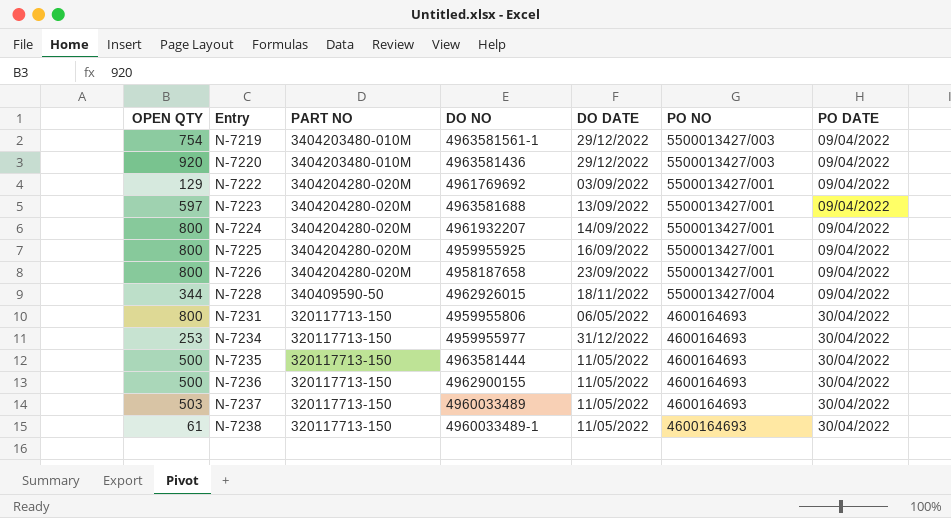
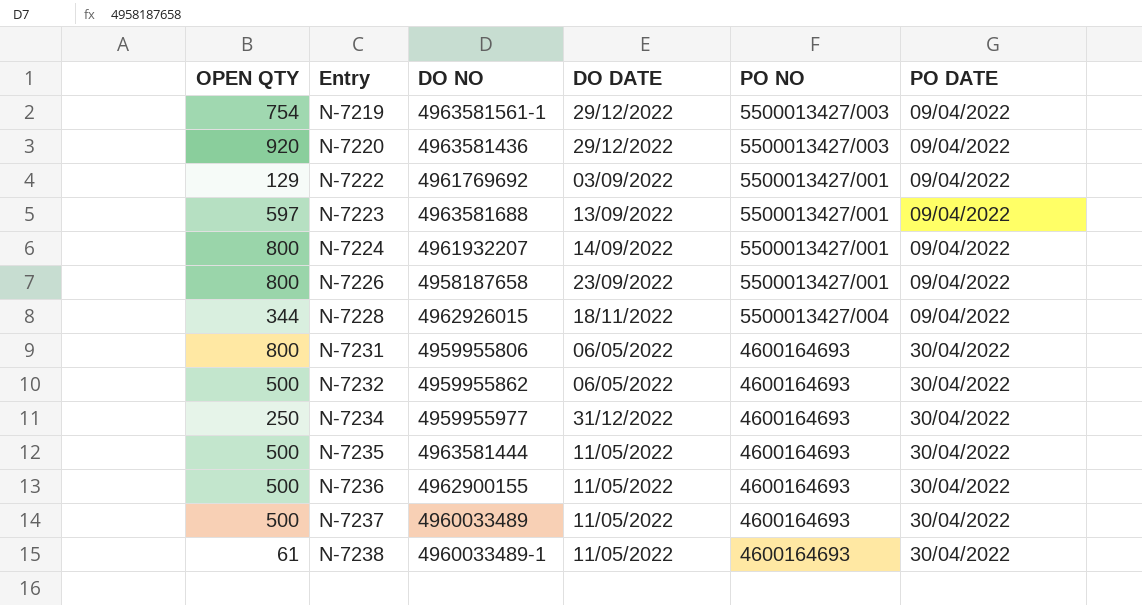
column PART NO | position: 3 -> none
row N-7225: 800 | 3404204280-020M | 4959955925 | 16/09/2022 | 5500013427/001 | 09/04/2022 -> none
row N-7232: none -> 500 | 4959955862 | 06/05/2022 | 4600164693 | 30/04/2022
N-7234 | OPEN QTY: 253 -> 250
N-7237 | OPEN QTY: 503 -> 500

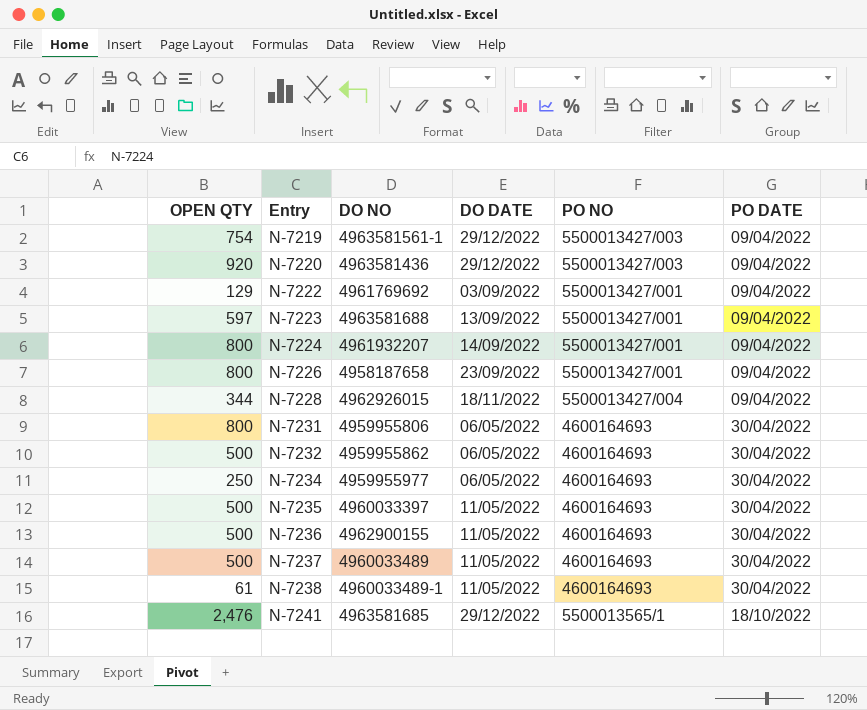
N-7234 | DO DATE: 31/12/2022 -> 06/05/2022
N-7235 | DO NO: 4963581444 -> 4960033397
row N-7241: none -> 2,476 | 4963581685 | 29/12/2022 | 5500013565/1 | 18/10/2022

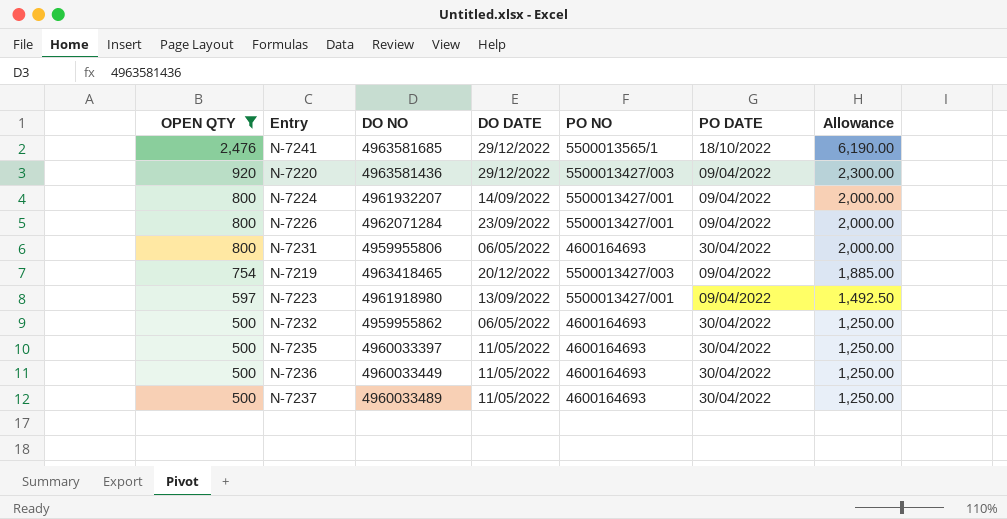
filter: none -> OPEN QTY >= 500
row order: Entry ascending -> OPEN QTY descending
column Allowance | formula: none -> [OPEN QTY] * 2.5
N-7226 | DO NO: 4958187658 -> 4962071284
N-7219 | DO NO: 4963581561-1 -> 4963418465
N-7219 | DO DATE: 29/12/2022 -> 20/12/2022
N-7223 | DO NO: 4963581688 -> 4961918980
N-7236 | DO NO: 4962900155 -> 4960033449

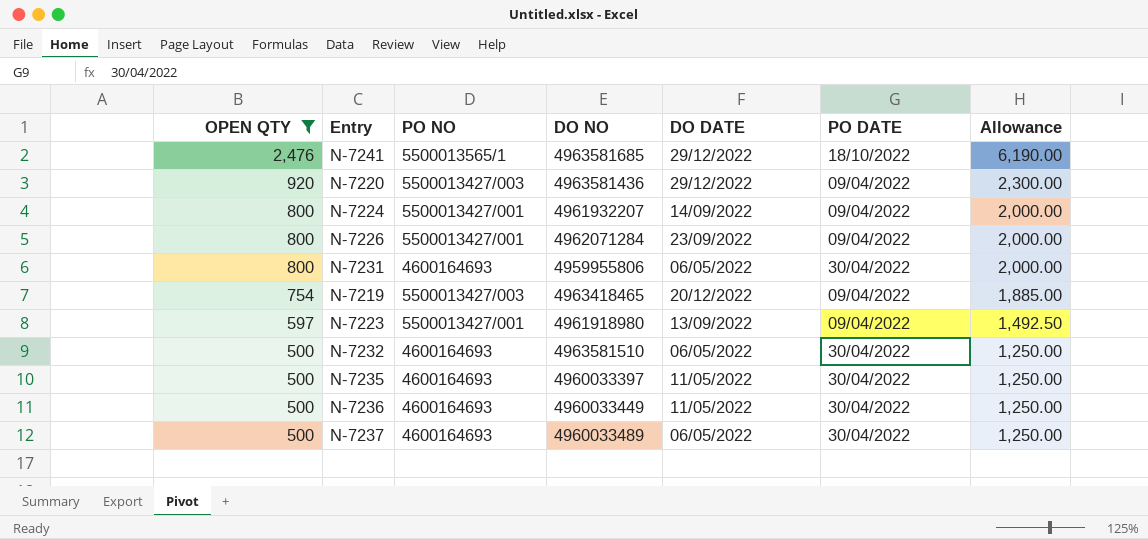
column PO NO | position: 5 -> 3
N-7232 | DO NO: 4959955862 -> 4963581510
N-7237 | DO DATE: 11/05/2022 -> 06/05/2022

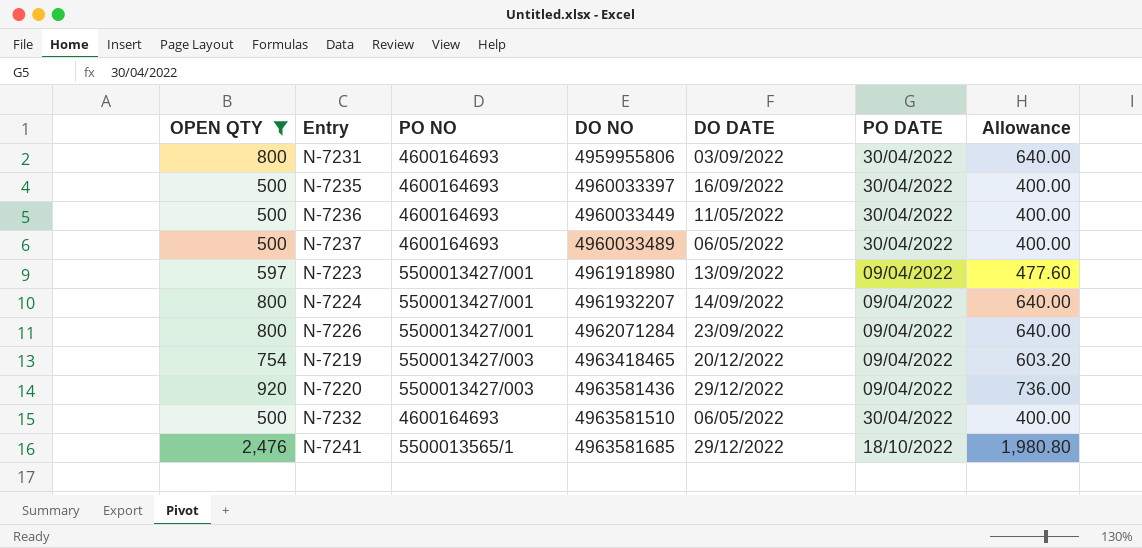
row order: OPEN QTY descending -> DO NO ascending
column Allowance | formula: [OPEN QTY] * 2.5 -> [OPEN QTY] * 0.8
N-7231 | DO DATE: 06/05/2022 -> 03/09/2022
N-7235 | DO DATE: 11/05/2022 -> 16/09/2022

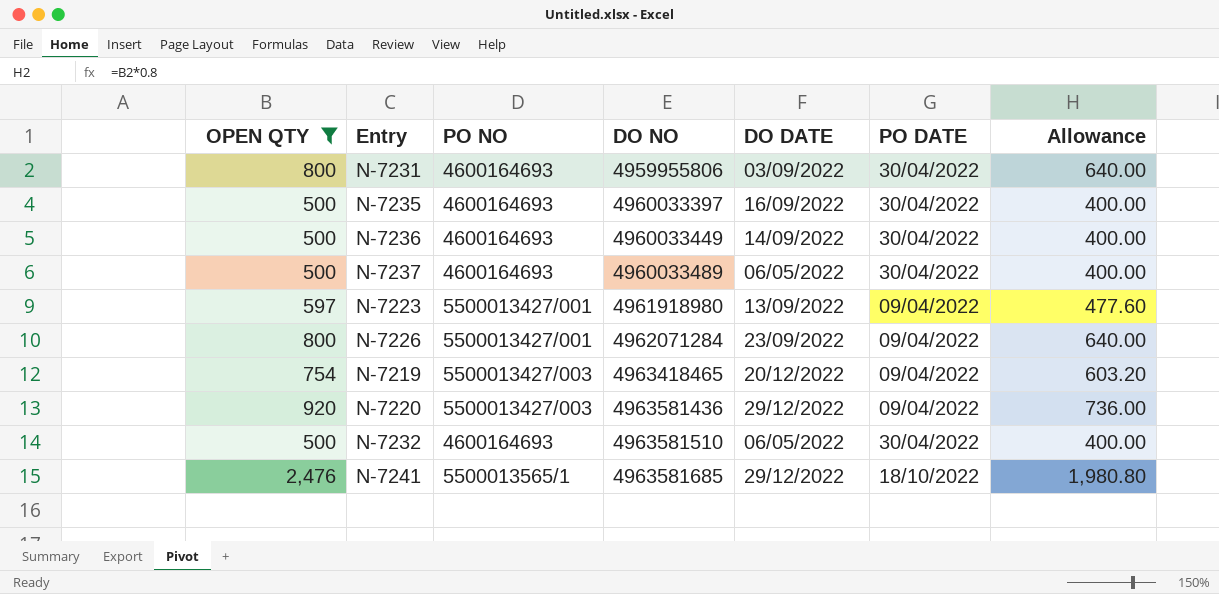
row N-7224: 800 | 5500013427/001 | 4961932207 | 14/09/2022 | 09/04/2022 | 640.00 -> none
N-7236 | DO DATE: 11/05/2022 -> 14/09/2022

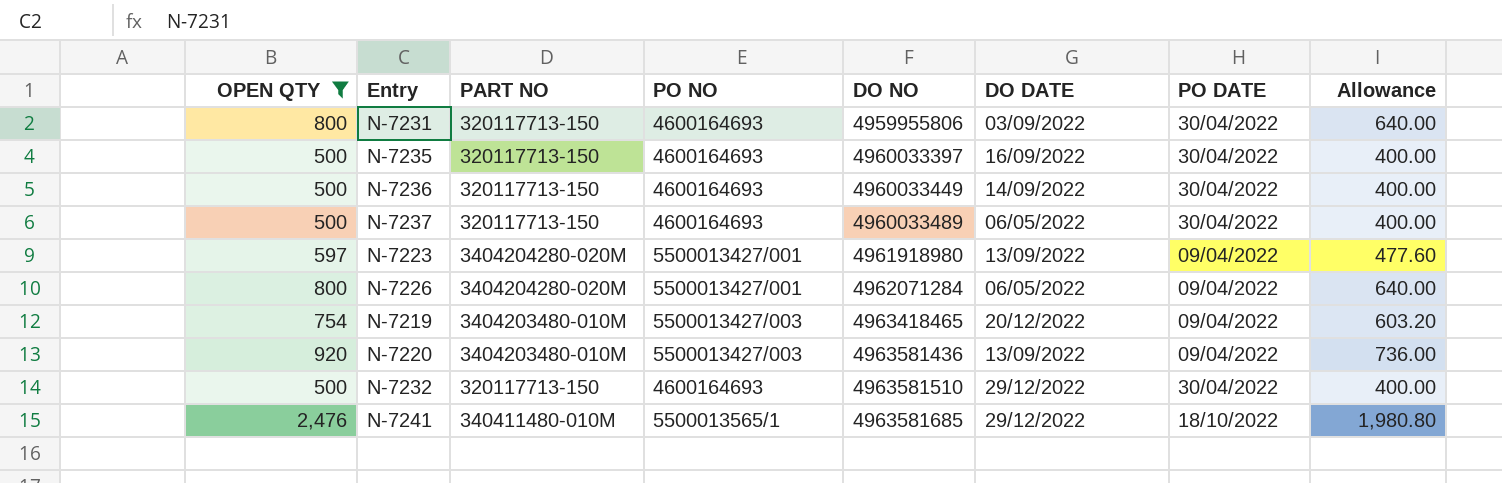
column PART NO | position: none -> 3
N-7226 | DO DATE: 23/09/2022 -> 06/05/2022
N-7220 | DO DATE: 29/12/2022 -> 13/09/2022
N-7232 | DO DATE: 06/05/2022 -> 29/12/2022

